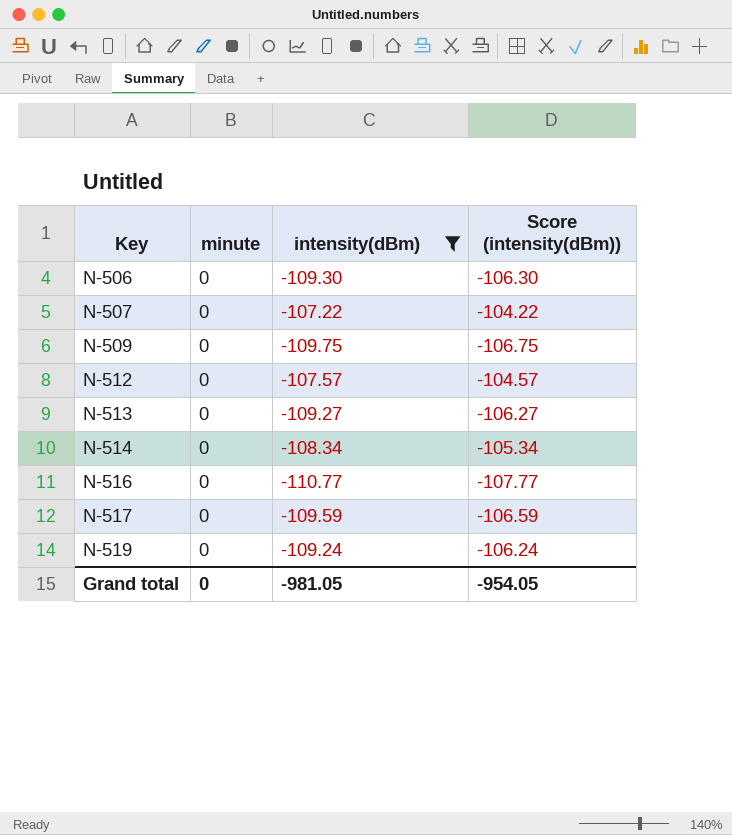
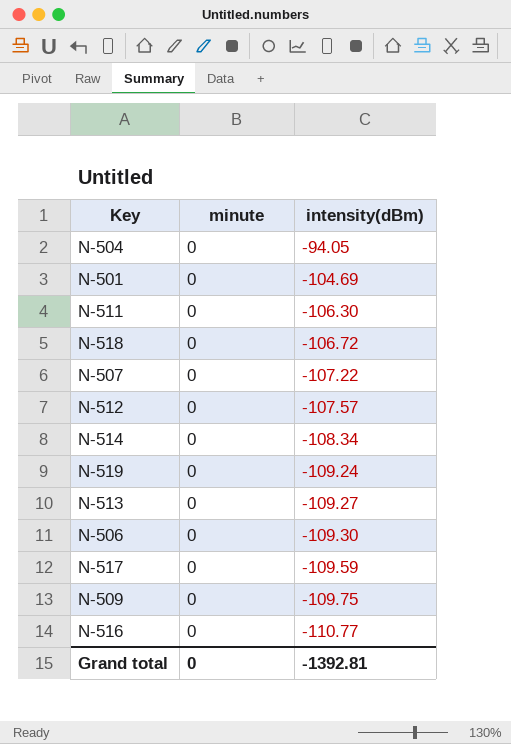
filter: intensity(dBm) <= -107.22 -> none
row order: Key ascending -> intensity(dBm) descending
column Score (intensity(dBm)) | formula: [intensity(dBm)] + 3 -> none
Grand total | intensity(dBm): -981.05 -> -1392.81

